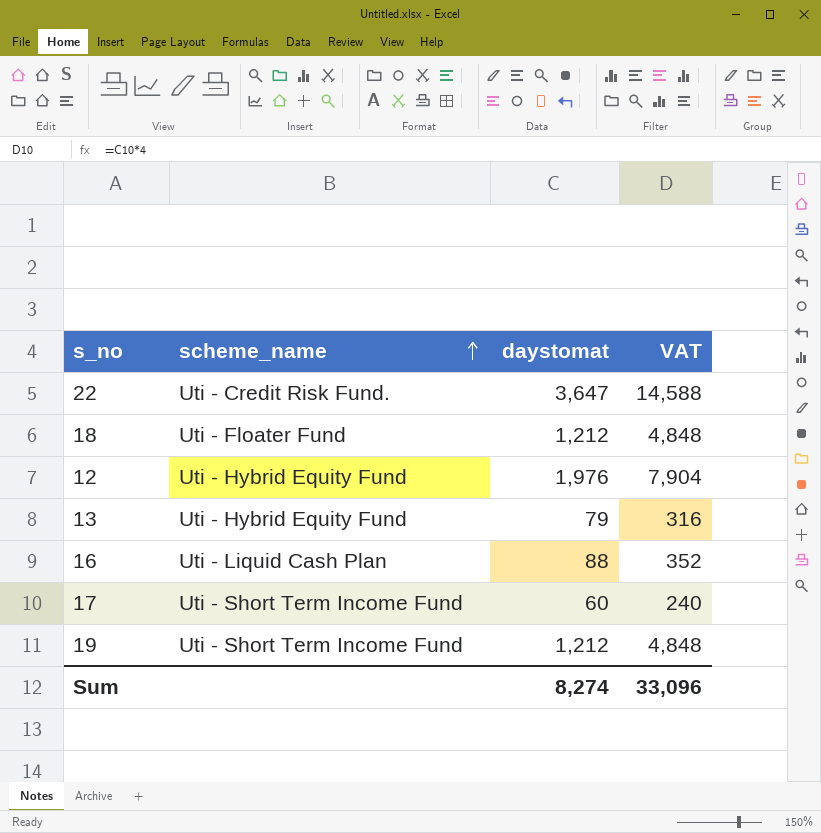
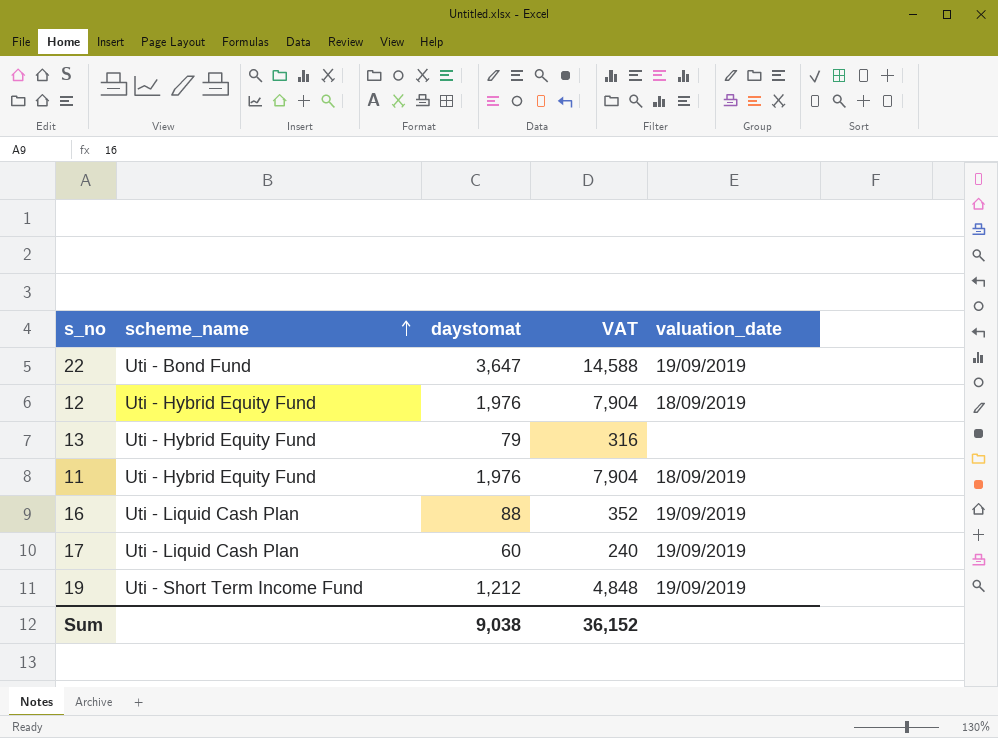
column valuation_date | position: none -> 5
row 18: Uti - Floater Fund | 1,212 | 4,848 -> none
22 | scheme_name: Uti - Credit Risk Fund. -> Uti - Bond Fund
row 11: none -> Uti - Hybrid Equity Fund | 1,976 | 7,904 | 18/09/2019
17 | scheme_name: Uti - Short Term Income Fund -> Uti - Liquid Cash Plan
Sum | daystomat: 8,274 -> 9,038
Sum | VAT: 33,096 -> 36,152

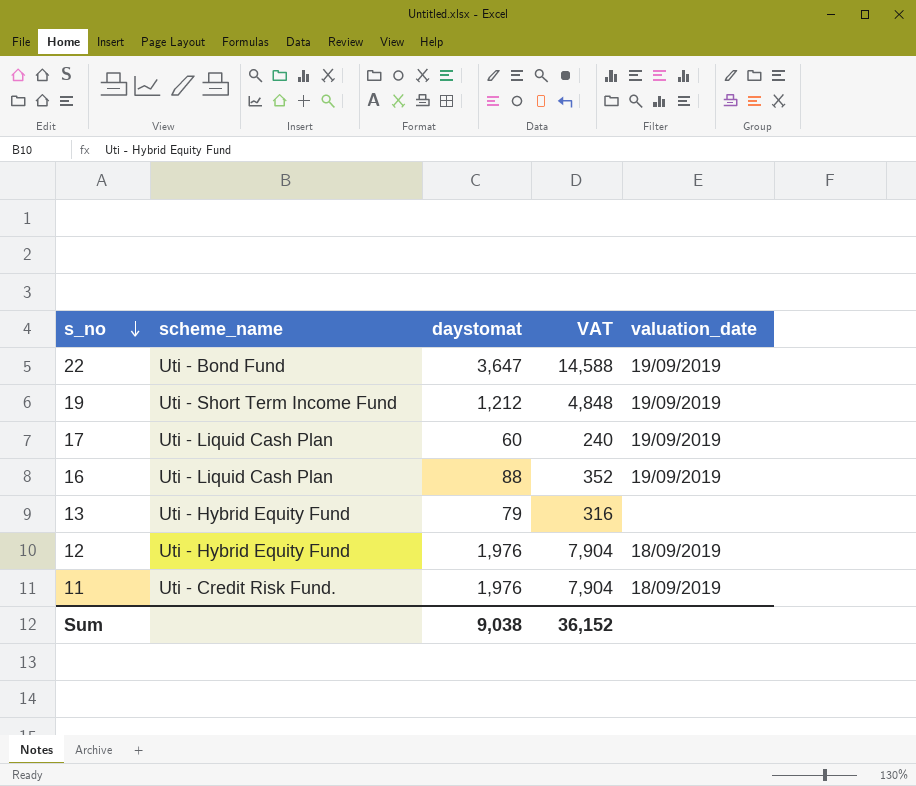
row order: scheme_name ascending -> s_no descending
11 | scheme_name: Uti - Hybrid Equity Fund -> Uti - Credit Risk Fund.

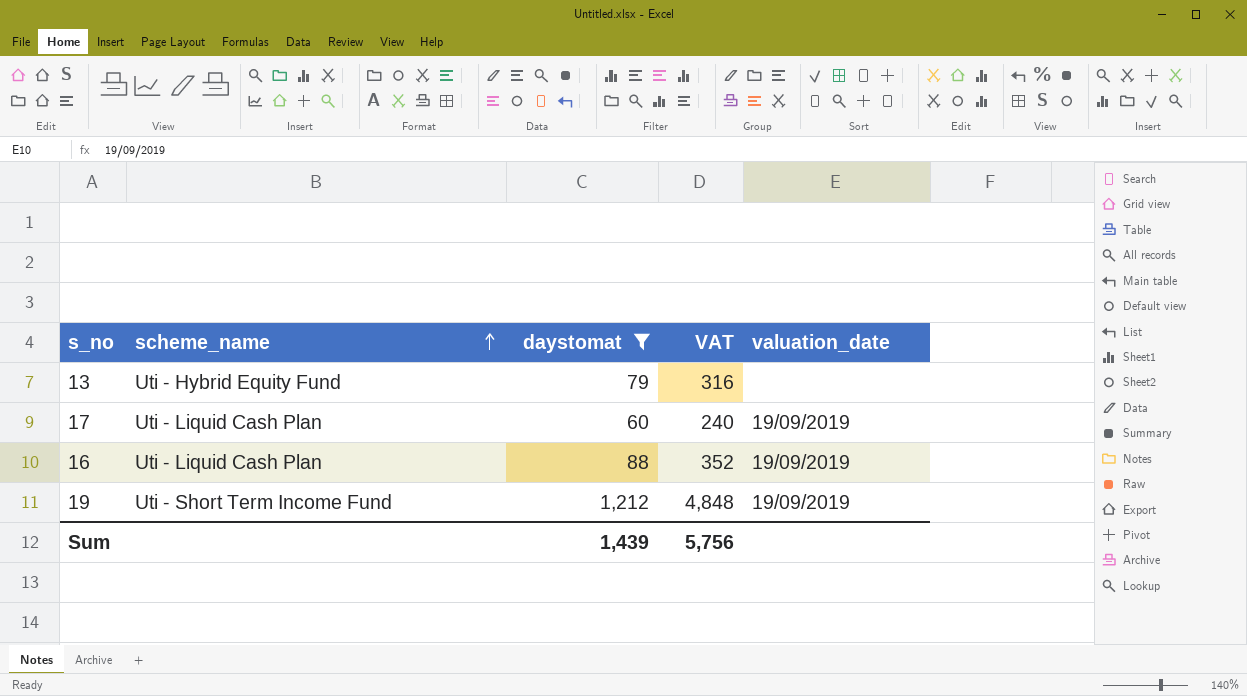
filter: none -> daystomat <= 1,212
row order: s_no descending -> scheme_name ascending
Sum | daystomat: 9,038 -> 1,439
Sum | VAT: 36,152 -> 5,756

